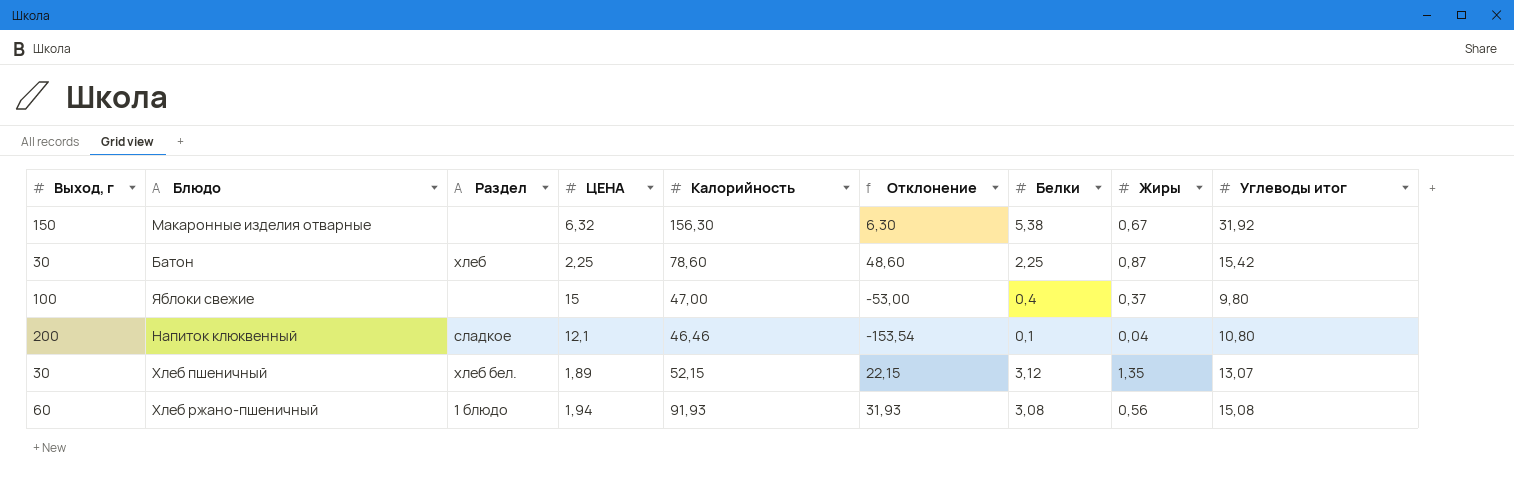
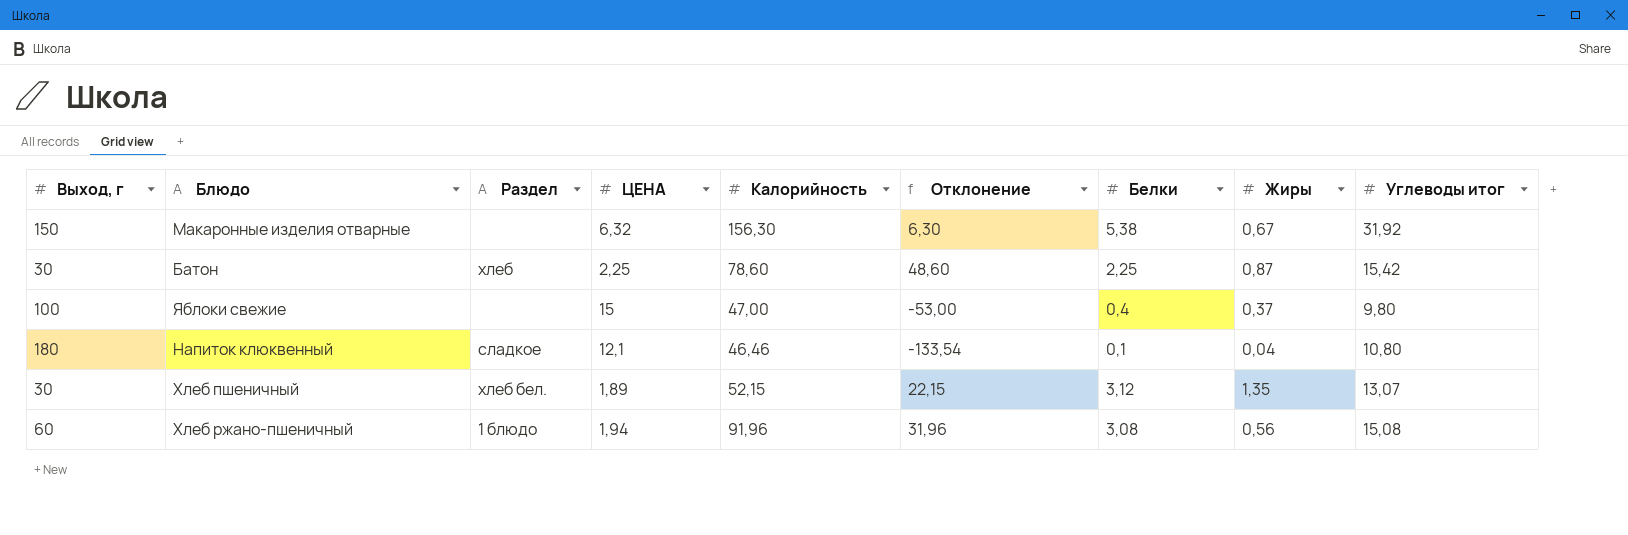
Напиток клюквенный | Выход, г: 200 -> 180
Напиток клюквенный | Отклонение: -153,54 -> -133,54
Хлеб ржано-пшеничный | Калорийность: 91,93 -> 91,96
Хлеб ржано-пшеничный | Отклонение: 31,93 -> 31,96

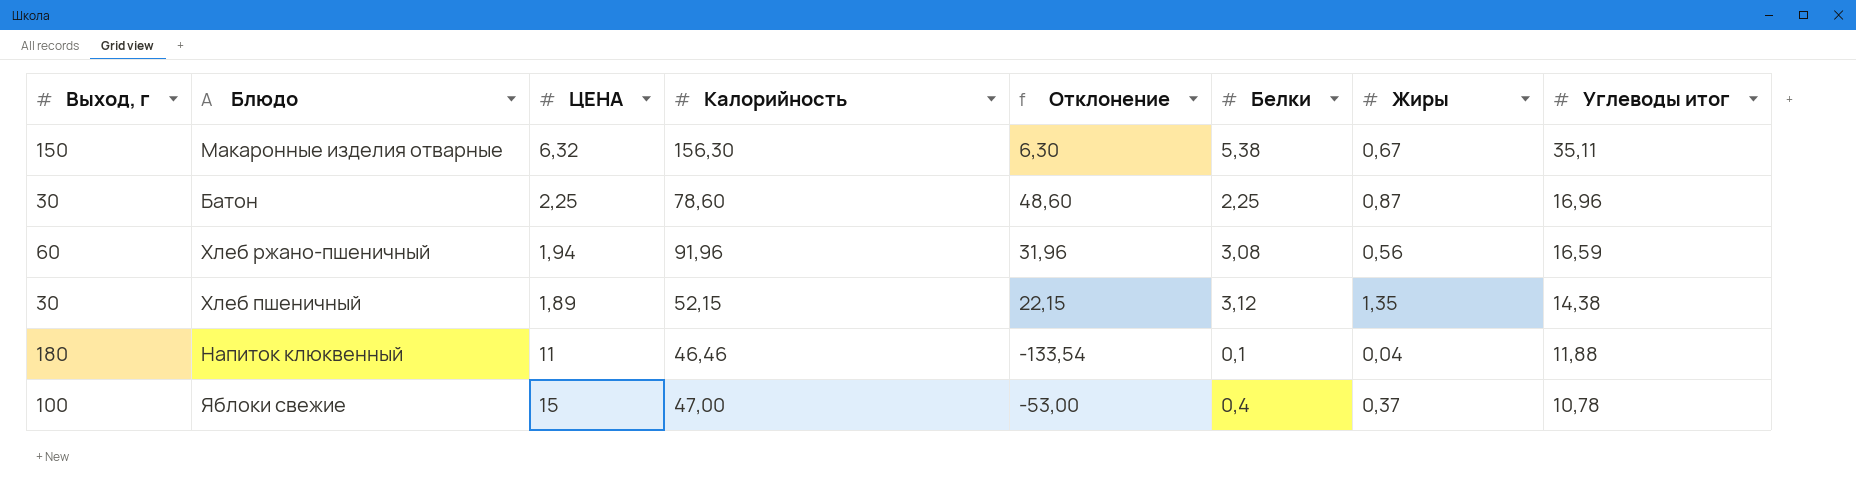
row order: none -> Углеводы итог descending
column Раздел | position: 3 -> none
Макаронные изделия отварные | Углеводы итог: 31,92 -> 35,11
Батон | Углеводы итог: 15,42 -> 16,96
Хлеб ржано-пшеничный | Углеводы итог: 15,08 -> 16,59
Хлеб пшеничный | Углеводы итог: 13,07 -> 14,38
Напиток клюквенный | ЦЕНА: 12,1 -> 11
Напиток клюквенный | Углеводы итог: 10,80 -> 11,88
Яблоки свежие | Углеводы итог: 9,80 -> 10,78

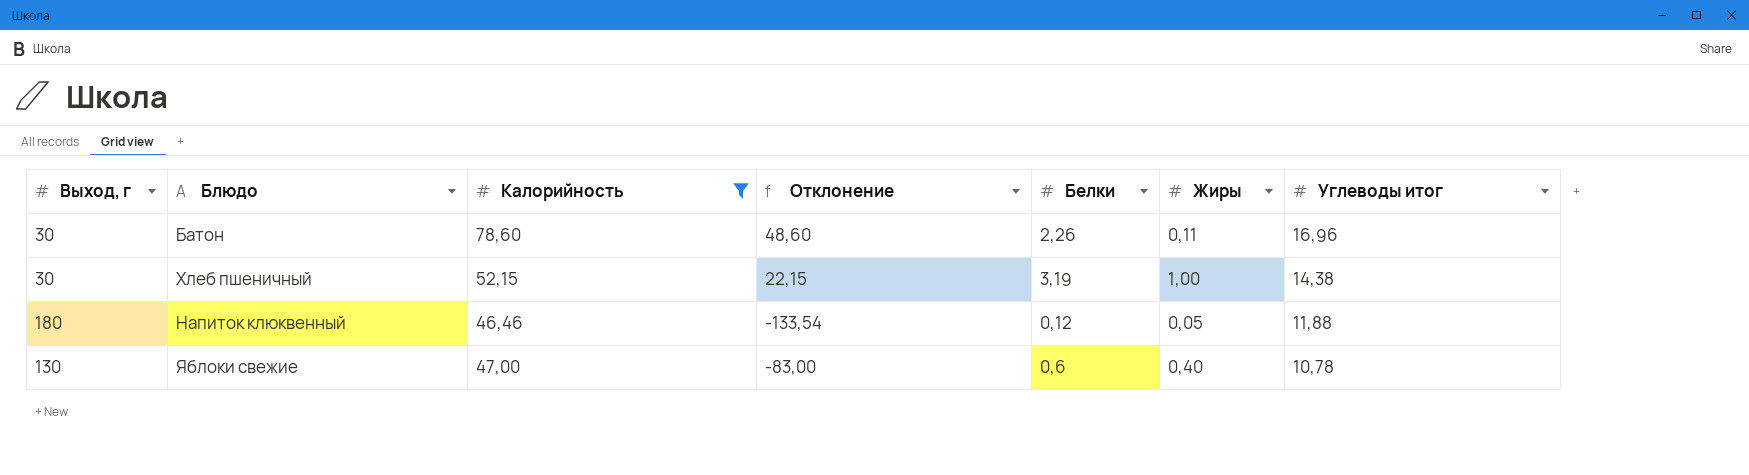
filter: none -> Калорийность <= 78,60
column ЦЕНА | position: 3 -> none
Батон | Белки: 2,25 -> 2,26
Батон | Жиры: 0,87 -> 0,11
Хлеб пшеничный | Белки: 3,12 -> 3,19
Хлеб пшеничный | Жиры: 1,35 -> 1,00
Напиток клюквенный | Белки: 0,1 -> 0,12
Напиток клюквенный | Жиры: 0,04 -> 0,05
Яблоки свежие | Выход, г: 100 -> 130
Яблоки свежие | Отклонение: -53,00 -> -83,00
Яблоки свежие | Белки: 0,4 -> 0,6
Яблоки свежие | Жиры: 0,37 -> 0,40

